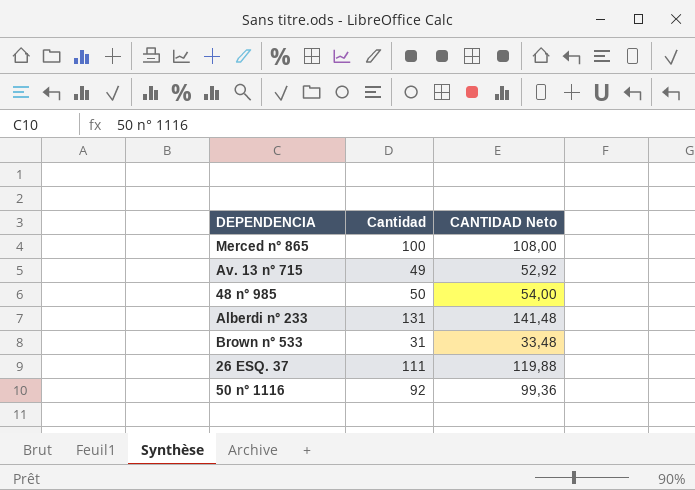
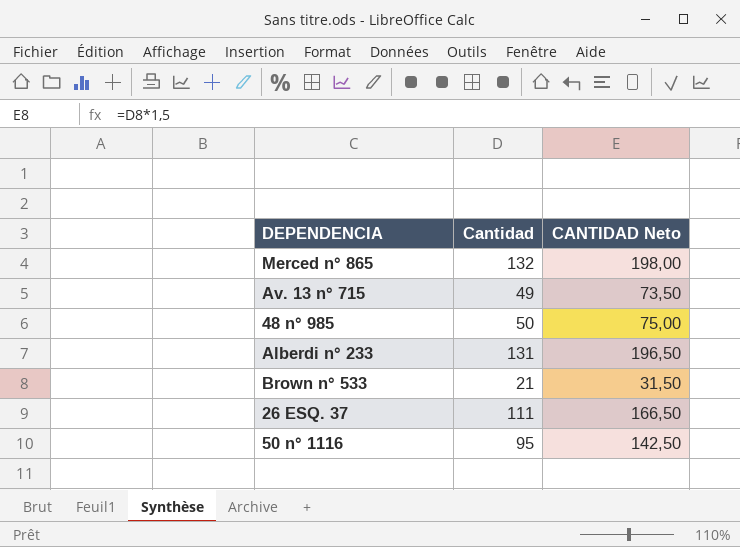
column CANTIDAD Neto | formula: [Cantidad] * 1,08 -> [Cantidad] * 1,5
Merced n° 865 | Cantidad: 100 -> 132
Brown n° 533 | Cantidad: 31 -> 21
50 n° 1116 | Cantidad: 92 -> 95

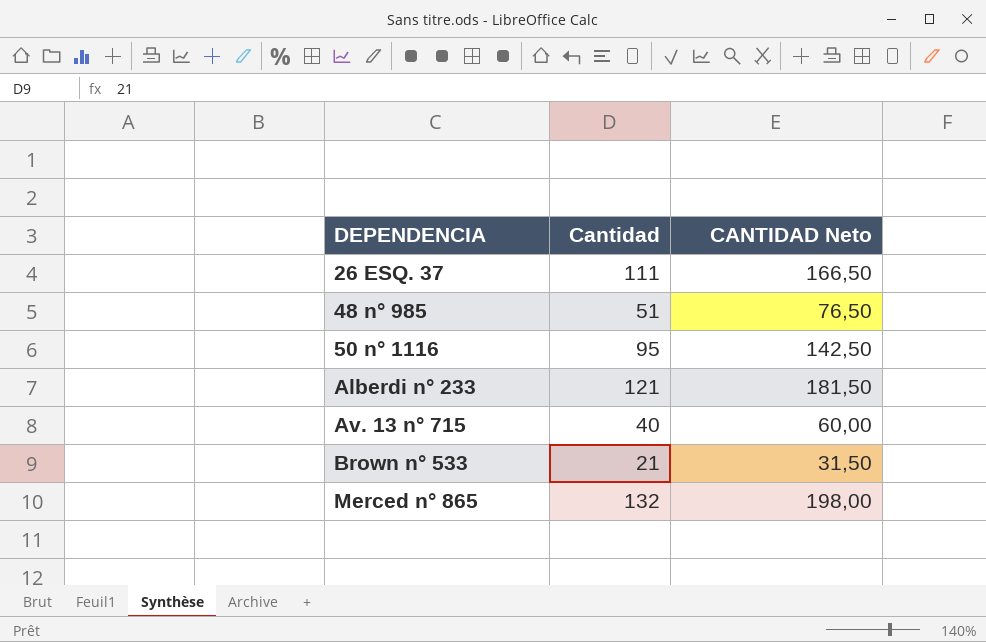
row order: none -> DEPENDENCIA ascending
48 n° 985 | Cantidad: 50 -> 51
48 n° 985 | CANTIDAD Neto: 75,00 -> 76,50
Alberdi n° 233 | Cantidad: 131 -> 121
Alberdi n° 233 | CANTIDAD Neto: 196,50 -> 181,50
Av. 13 n° 715 | Cantidad: 49 -> 40
Av. 13 n° 715 | CANTIDAD Neto: 73,50 -> 60,00

